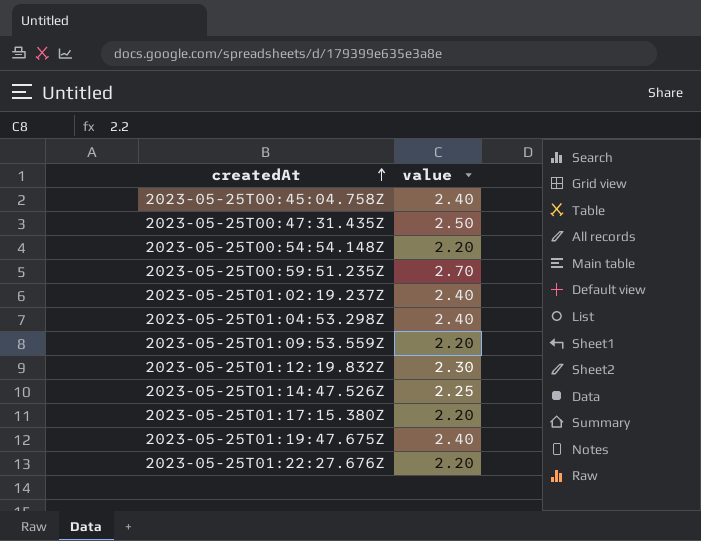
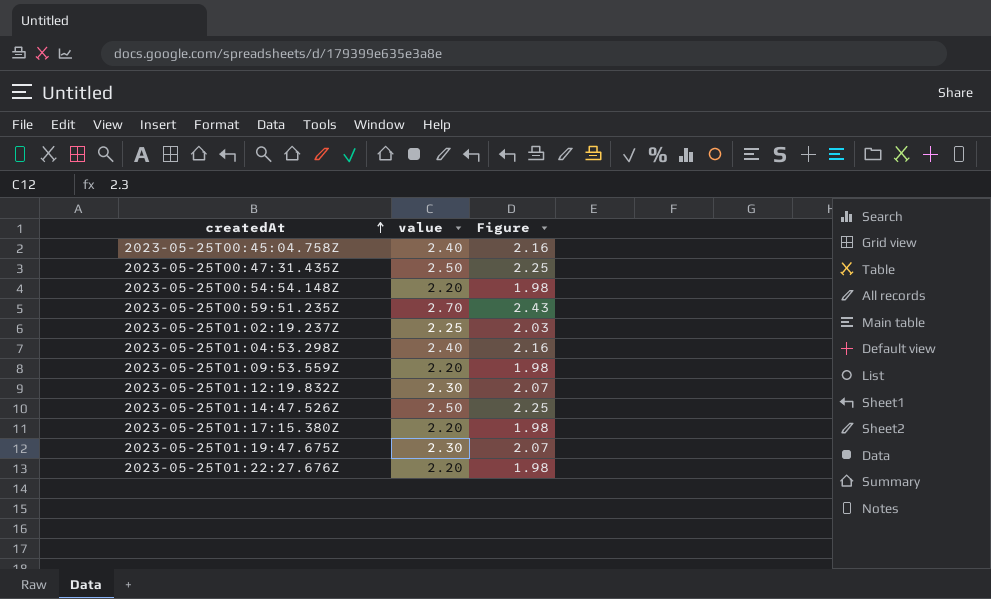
column Figure | formula: none -> [value] * 0.9
2023-05-25T01:02:19.237Z | value: 2.40 -> 2.25
2023-05-25T01:14:47.526Z | value: 2.25 -> 2.50
2023-05-25T01:19:47.675Z | value: 2.40 -> 2.30

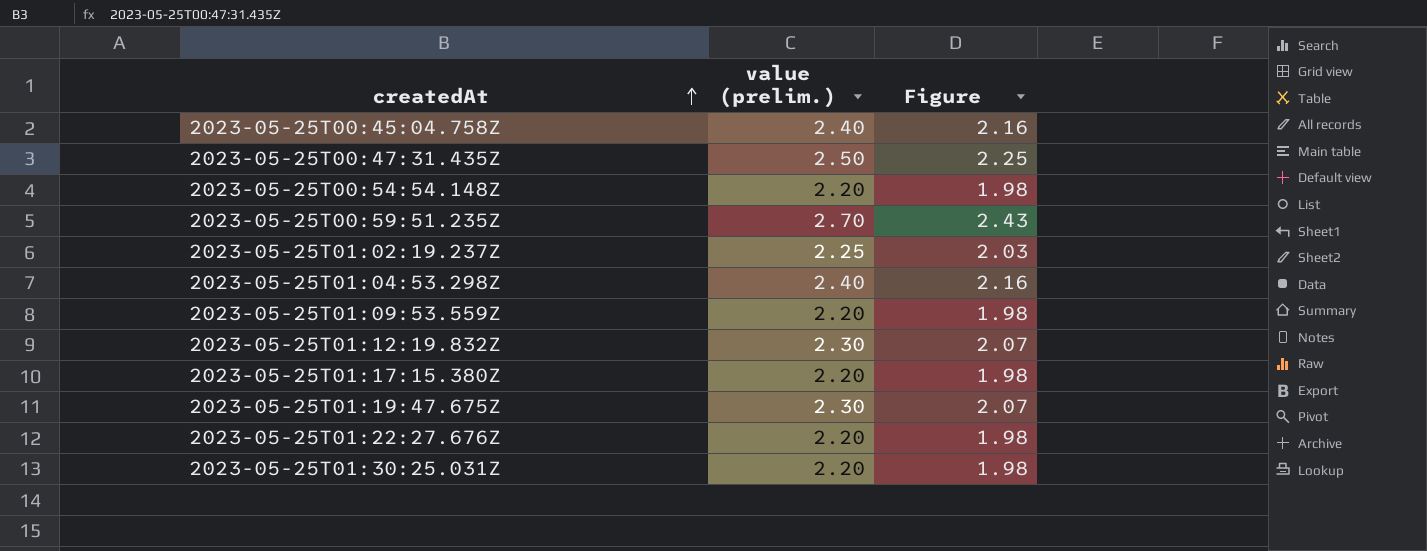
column name: value -> value (prelim.)
row 2023-05-25T01:14:47.526Z: 2.50 | 2.25 -> none
row 2023-05-25T01:30:25.031Z: none -> 2.20 | 1.98

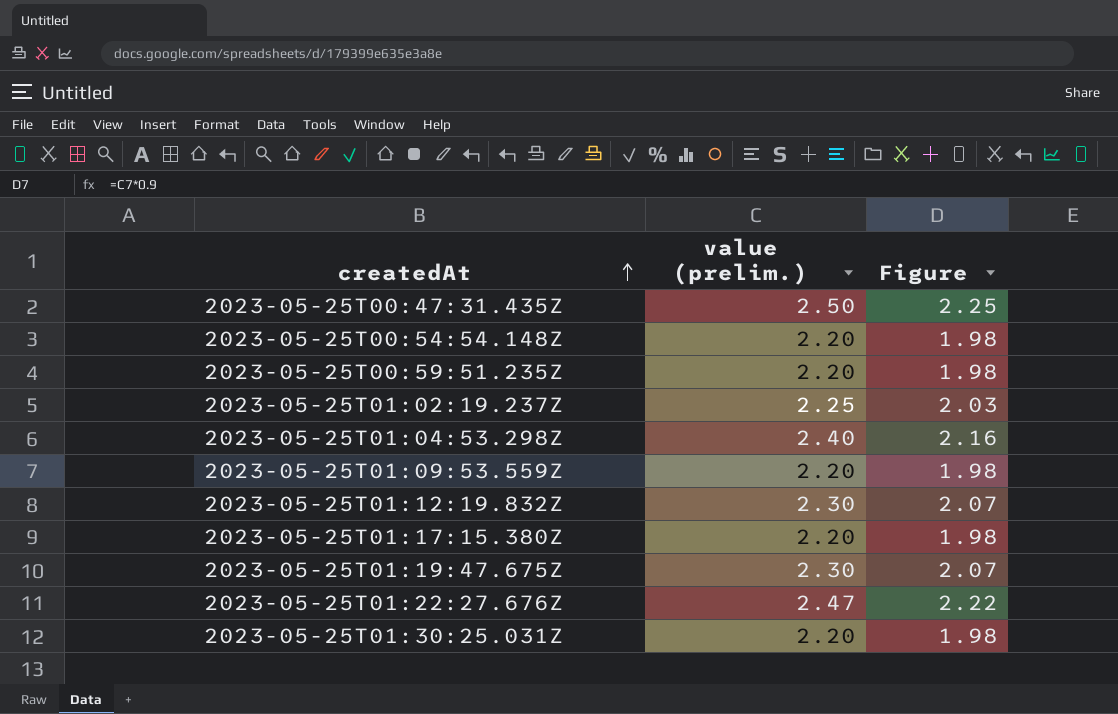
row 2023-05-25T00:45:04.758Z: 2.40 | 2.16 -> none
2023-05-25T00:59:51.235Z | value (prelim.): 2.70 -> 2.20
2023-05-25T00:59:51.235Z | Figure: 2.43 -> 1.98
2023-05-25T01:22:27.676Z | value (prelim.): 2.20 -> 2.47
2023-05-25T01:22:27.676Z | Figure: 1.98 -> 2.22

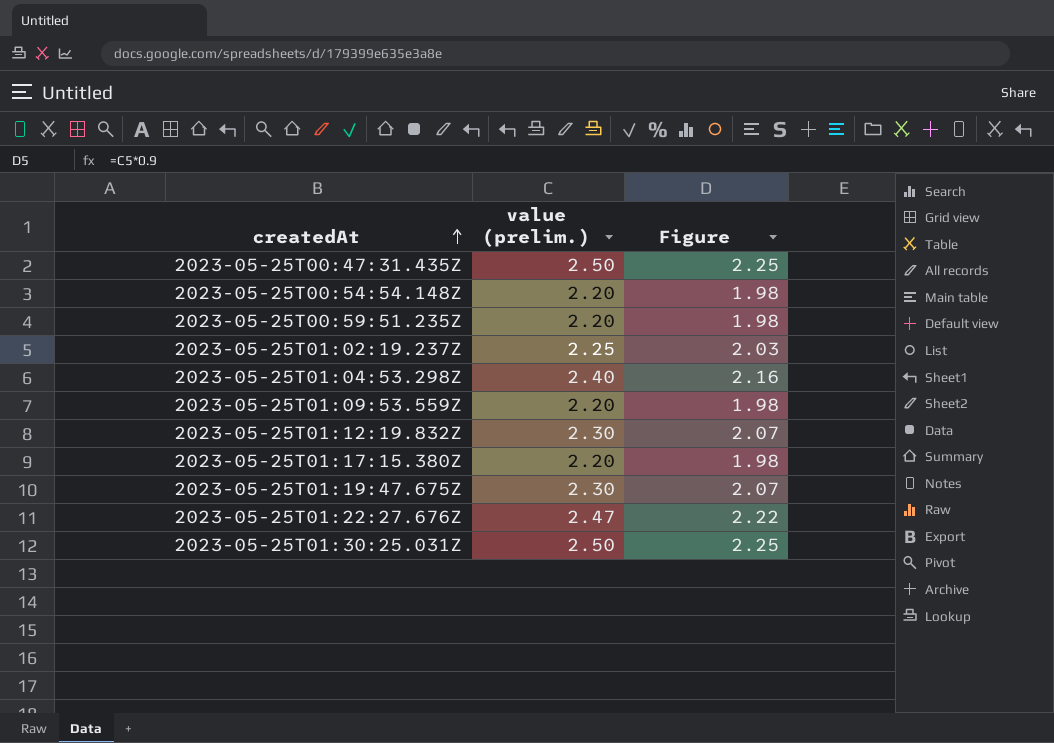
2023-05-25T01:30:25.031Z | value (prelim.): 2.20 -> 2.50
2023-05-25T01:30:25.031Z | Figure: 1.98 -> 2.25

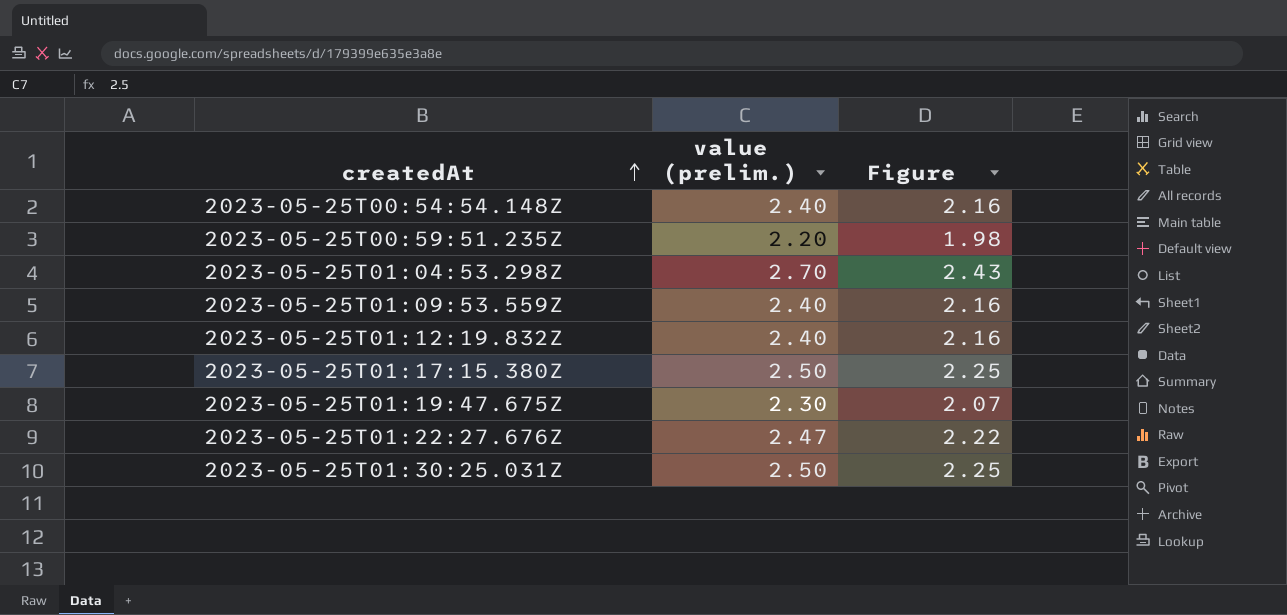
row 2023-05-25T00:47:31.435Z: 2.50 | 2.25 -> none
row 2023-05-25T01:02:19.237Z: 2.25 | 2.03 -> none
2023-05-25T00:54:54.148Z | value (prelim.): 2.20 -> 2.40
2023-05-25T00:54:54.148Z | Figure: 1.98 -> 2.16
2023-05-25T01:04:53.298Z | value (prelim.): 2.40 -> 2.70
2023-05-25T01:04:53.298Z | Figure: 2.16 -> 2.43
2023-05-25T01:09:53.559Z | value (prelim.): 2.20 -> 2.40
2023-05-25T01:09:53.559Z | Figure: 1.98 -> 2.16
2023-05-25T01:12:19.832Z | value (prelim.): 2.30 -> 2.40
2023-05-25T01:12:19.832Z | Figure: 2.07 -> 2.16
2023-05-25T01:17:15.380Z | value (prelim.): 2.20 -> 2.50
2023-05-25T01:17:15.380Z | Figure: 1.98 -> 2.25

